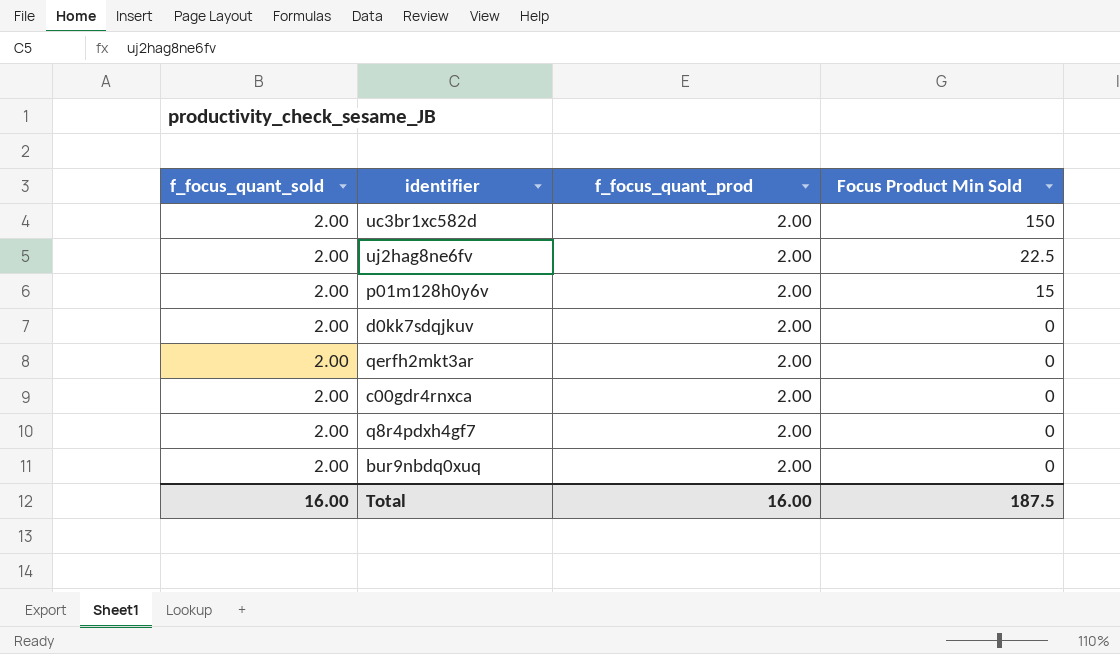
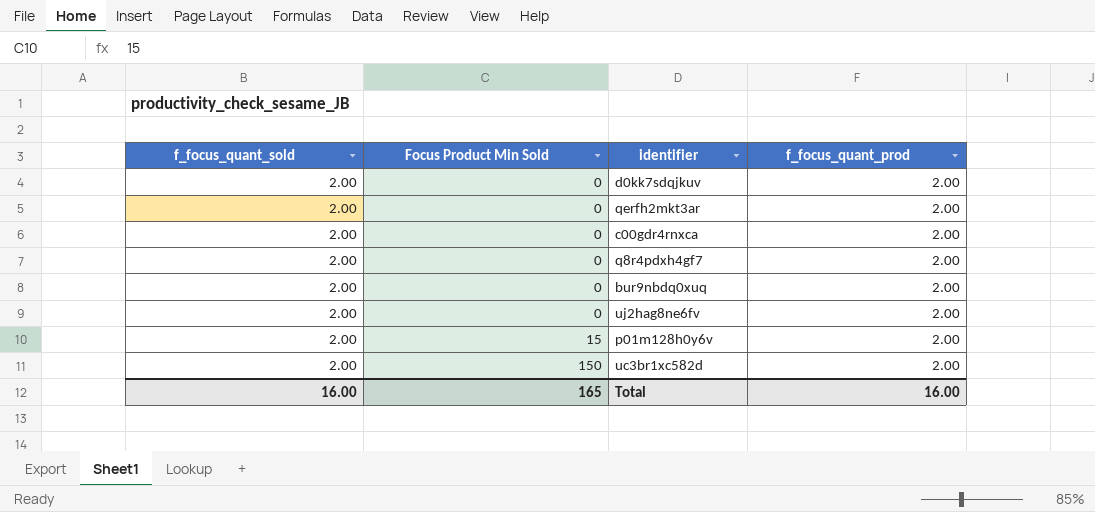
row order: Focus Product Min Sold descending -> Focus Product Min Sold ascending
column Focus Product Min Sold | position: 4 -> 2
uj2hag8ne6fv | Focus Product Min Sold: 22.5 -> 0
Total | Focus Product Min Sold: 187.5 -> 165

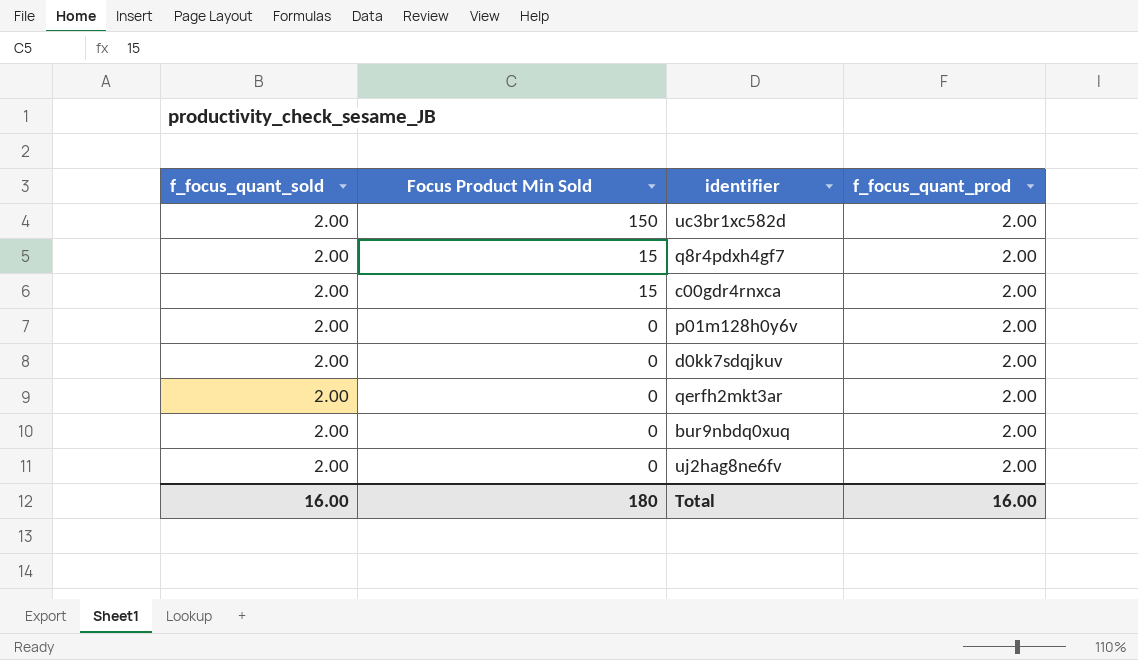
row order: Focus Product Min Sold ascending -> Focus Product Min Sold descending
q8r4pdxh4gf7 | Focus Product Min Sold: 0 -> 15
c00gdr4rnxca | Focus Product Min Sold: 0 -> 15
p01m128h0y6v | Focus Product Min Sold: 15 -> 0
Total | Focus Product Min Sold: 165 -> 180

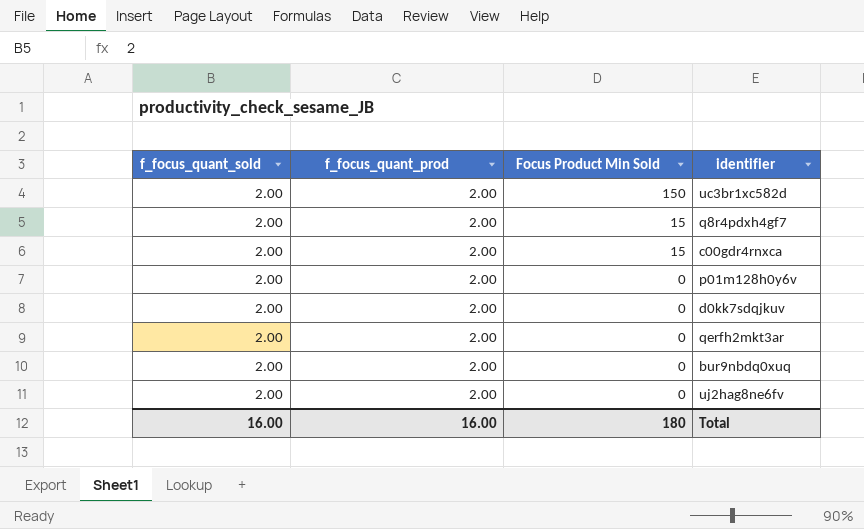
column f_focus_quant_prod | position: 4 -> 2

